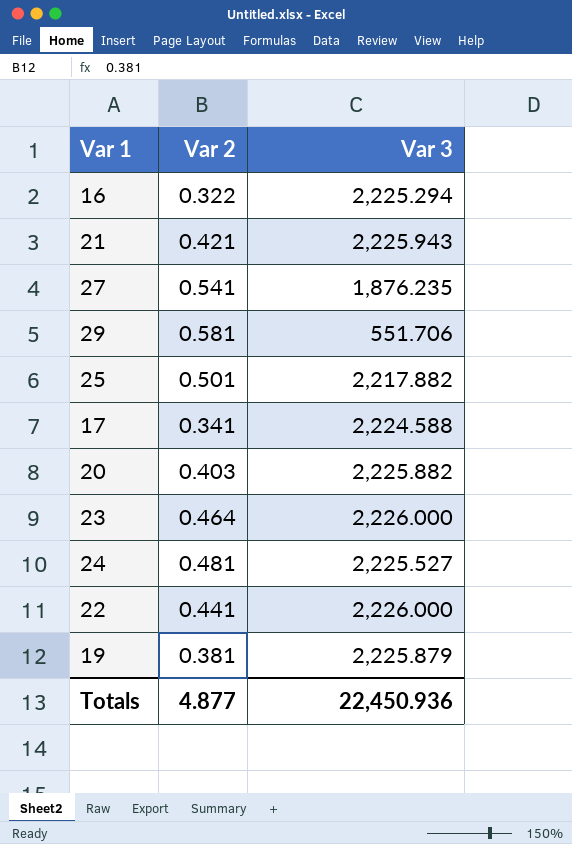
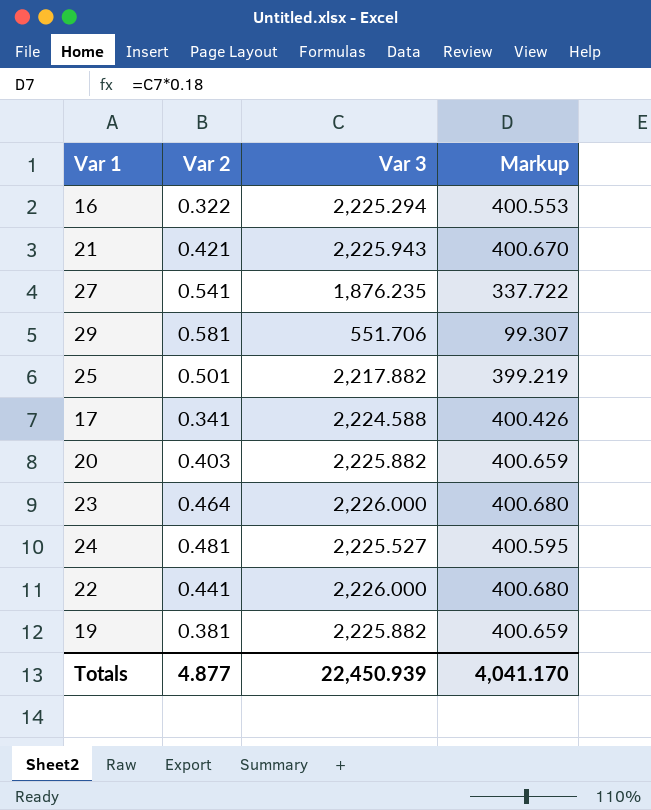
column Markup | formula: none -> [Var 3] * 0.18
19 | Var 3: 2,225.879 -> 2,225.882
Totals | Var 3: 22,450.936 -> 22,450.939

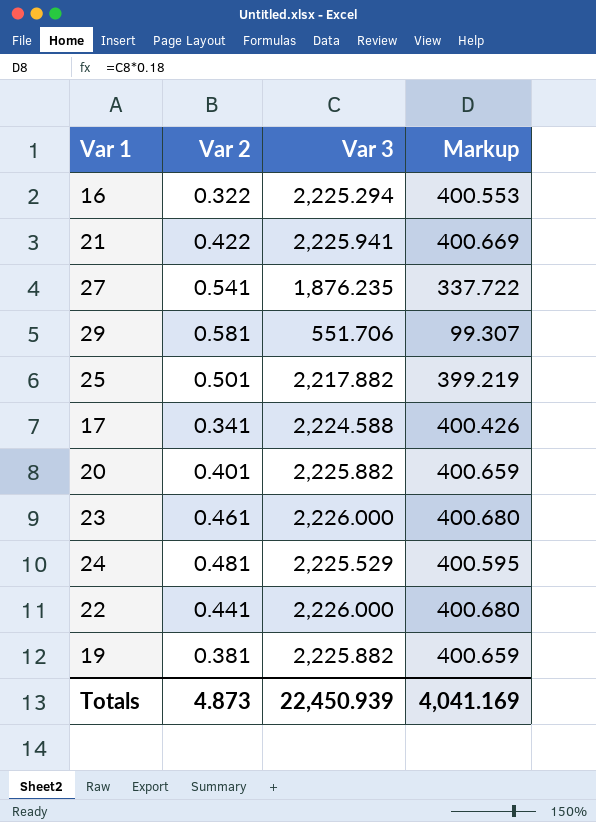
21 | Var 2: 0.421 -> 0.422
21 | Var 3: 2,225.943 -> 2,225.941
21 | Markup: 400.670 -> 400.669
20 | Var 2: 0.403 -> 0.401
23 | Var 2: 0.464 -> 0.461
24 | Var 3: 2,225.527 -> 2,225.529
Totals | Var 2: 4.877 -> 4.873
Totals | Markup: 4,041.170 -> 4,041.169

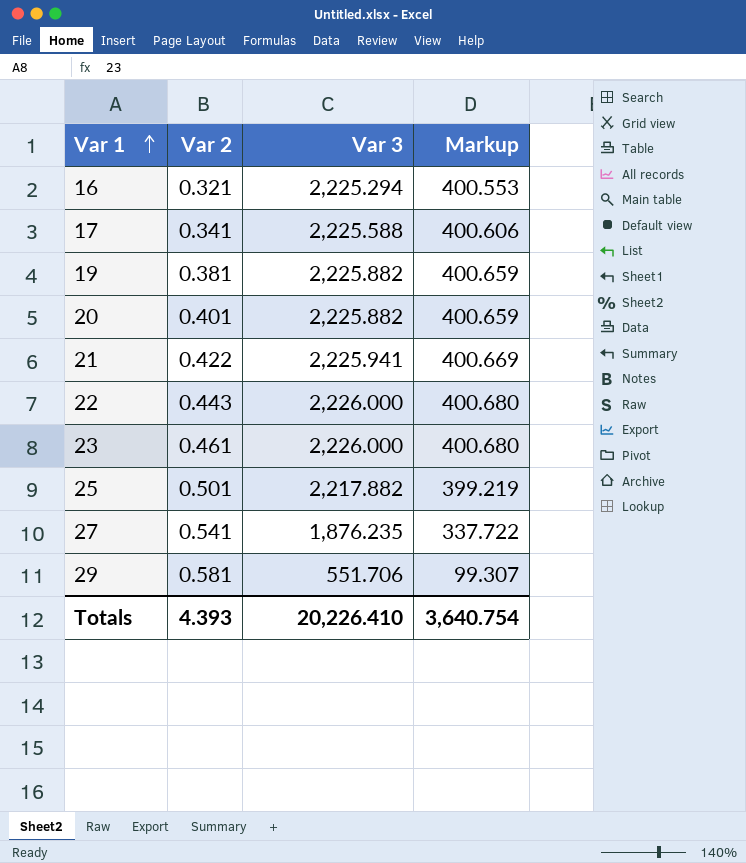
row order: none -> Var 1 ascending
row 24: 0.481 | 2,225.529 | 400.595 -> none
16 | Var 2: 0.322 -> 0.321
17 | Var 3: 2,224.588 -> 2,225.588
17 | Markup: 400.426 -> 400.606
22 | Var 2: 0.441 -> 0.443
Totals | Var 2: 4.873 -> 4.393
Totals | Var 3: 22,450.939 -> 20,226.410
Totals | Markup: 4,041.169 -> 3,640.754

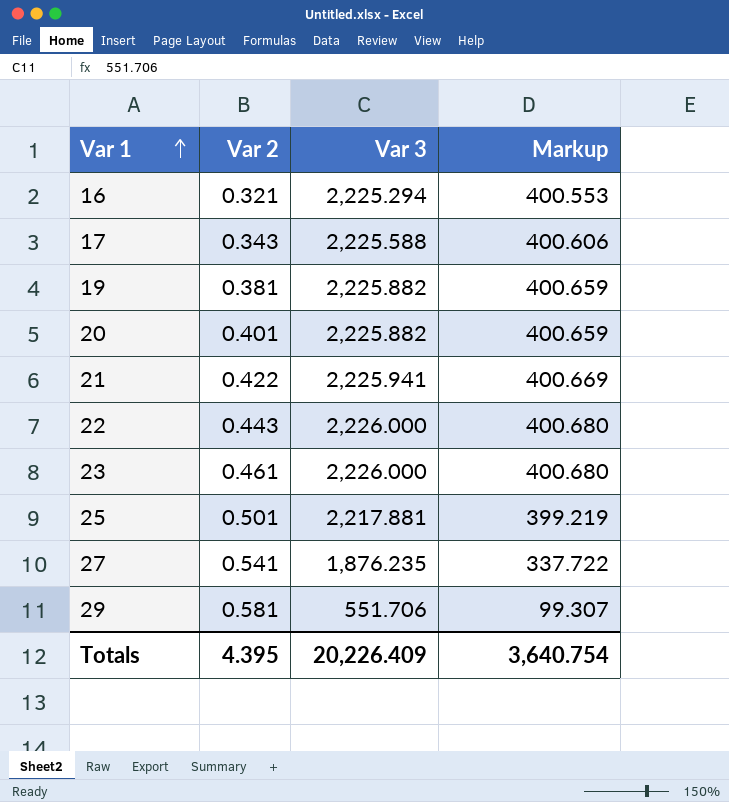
17 | Var 2: 0.341 -> 0.343
25 | Var 3: 2,217.882 -> 2,217.881
Totals | Var 2: 4.393 -> 4.395
Totals | Var 3: 20,226.410 -> 20,226.409

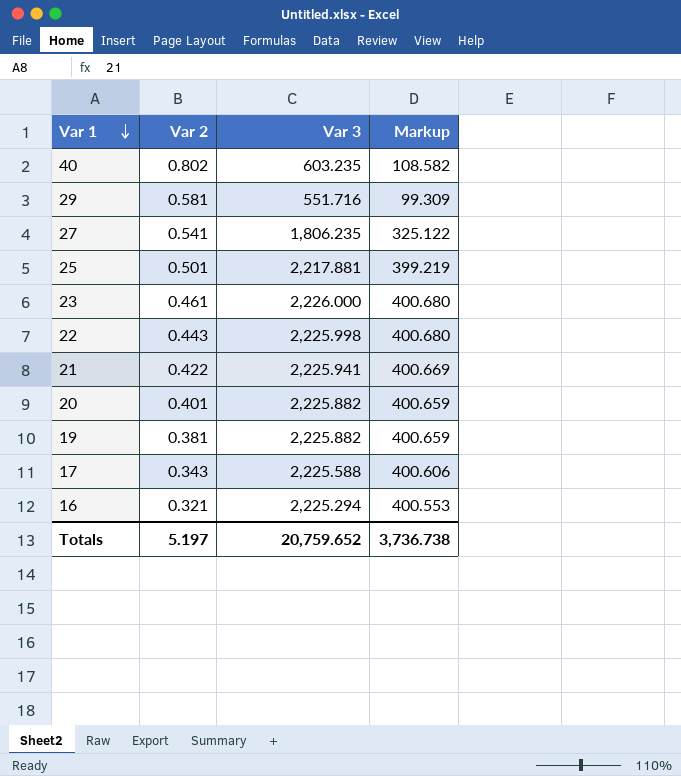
row order: Var 1 ascending -> Var 1 descending
row 40: none -> 0.802 | 603.235 | 108.582
29 | Var 3: 551.706 -> 551.716
29 | Markup: 99.307 -> 99.309
27 | Var 3: 1,876.235 -> 1,806.235
27 | Markup: 337.722 -> 325.122
22 | Var 3: 2,226.000 -> 2,225.998
Totals | Var 2: 4.395 -> 5.197
Totals | Var 3: 20,226.409 -> 20,759.652
Totals | Markup: 3,640.754 -> 3,736.738

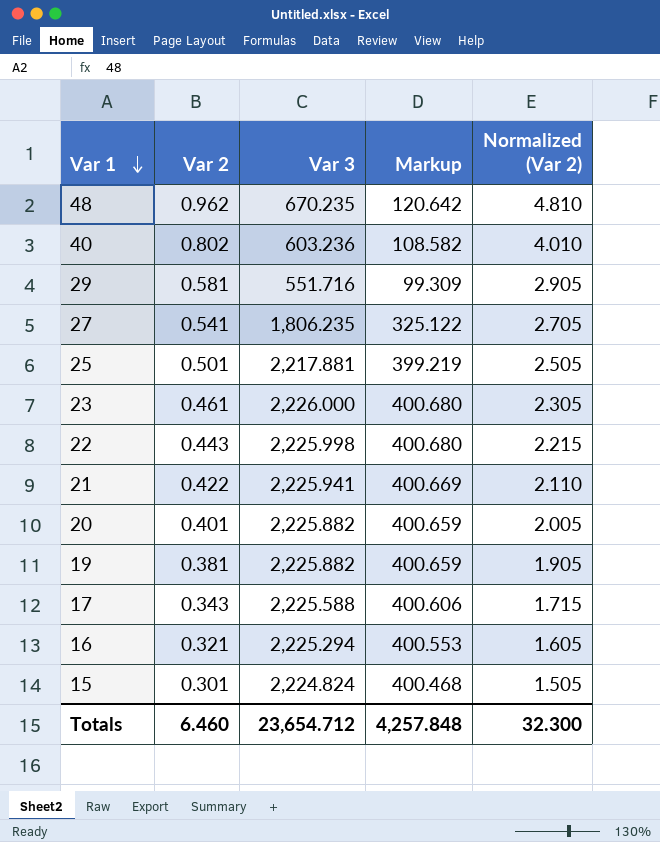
column Normalized (Var 2) | formula: none -> [Var 2] * 5
row 48: none -> 0.962 | 670.235 | 120.642 | 4.810
40 | Var 3: 603.235 -> 603.236
row 15: none -> 0.301 | 2,224.824 | 400.468 | 1.505
Totals | Var 2: 5.197 -> 6.460
Totals | Var 3: 20,759.652 -> 23,654.712
Totals | Markup: 3,736.738 -> 4,257.848

